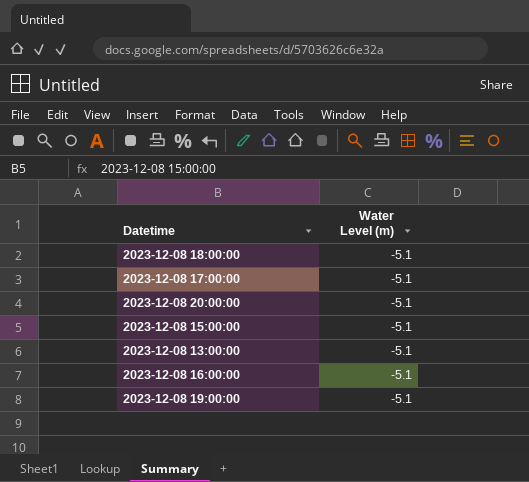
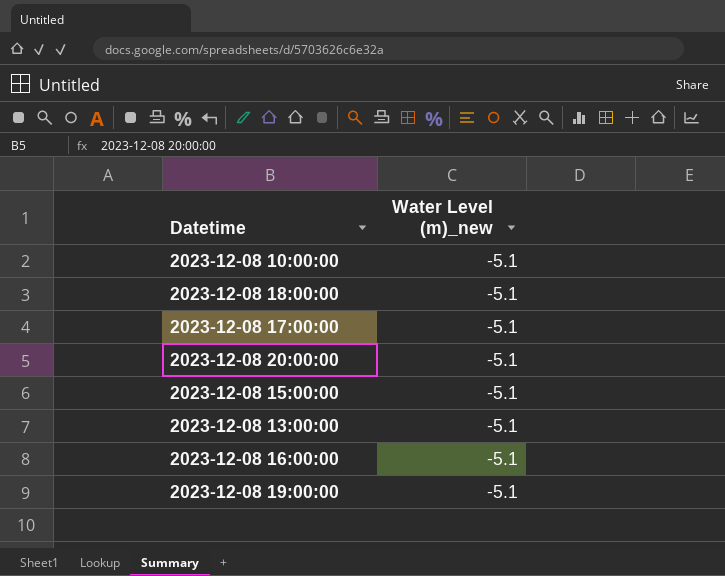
column name: Water Level (m) -> Water Level (m)_new
row 2023-12-08 10:00:00: none -> -5.1

